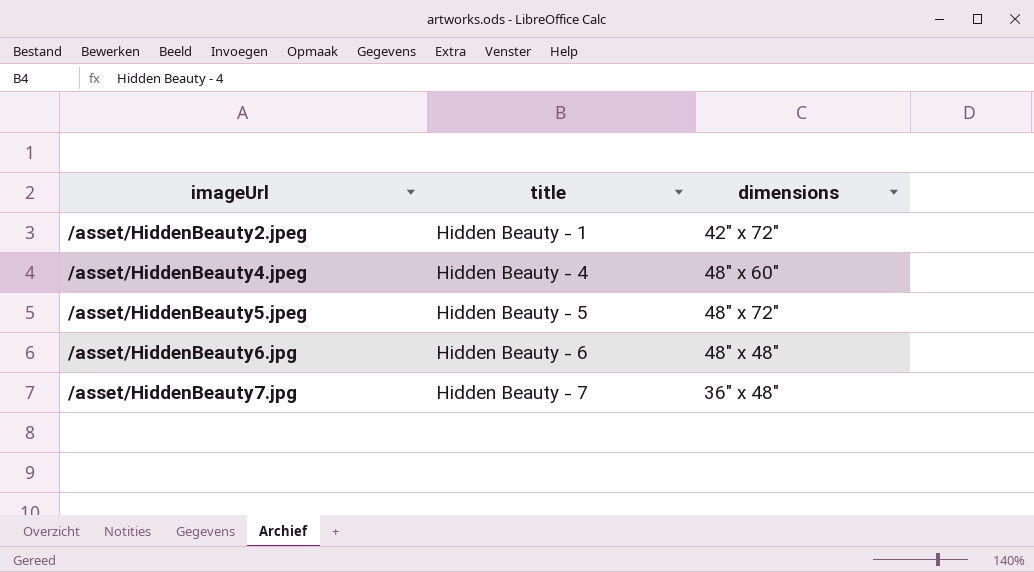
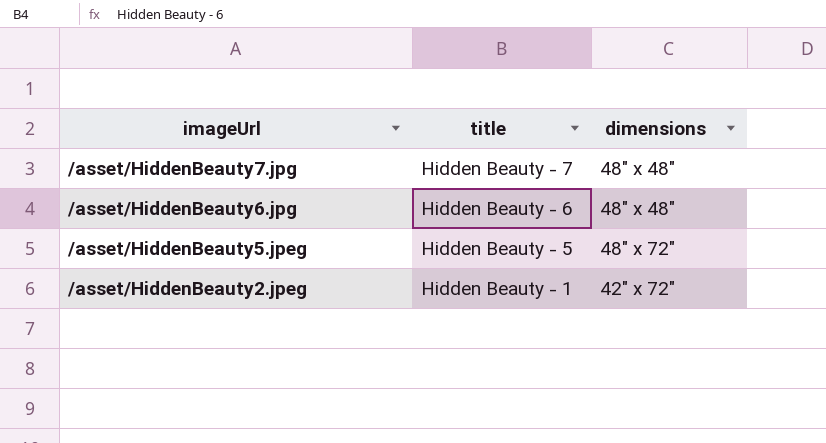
row order: imageUrl ascending -> imageUrl descending
row /asset/HiddenBeauty4.jpeg: Hidden Beauty - 4 | 48" x 60" -> none
/asset/HiddenBeauty7.jpg | dimensions: 36" x 48" -> 48" x 48"

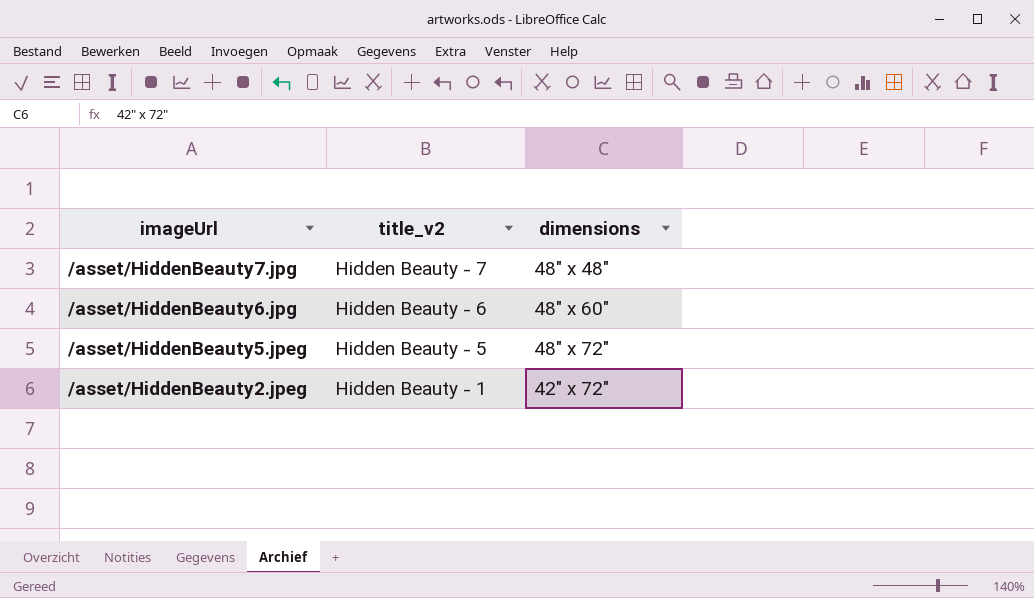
column name: title -> title_v2
/asset/HiddenBeauty6.jpg | dimensions: 48" x 48" -> 48" x 60"

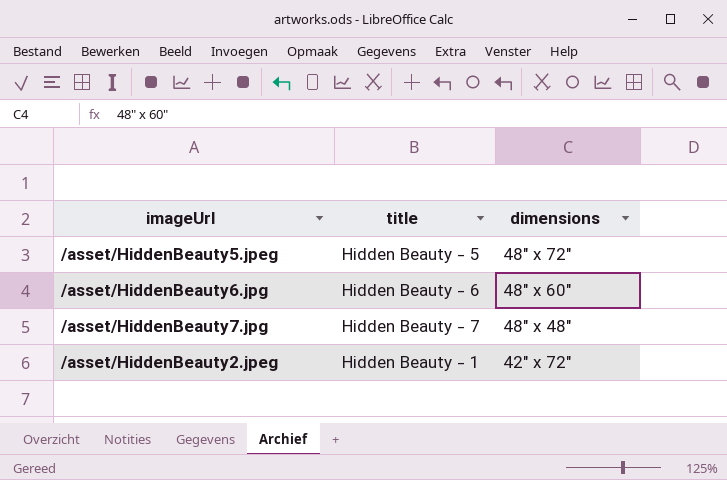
row order: imageUrl descending -> dimensions descending
column name: title_v2 -> title

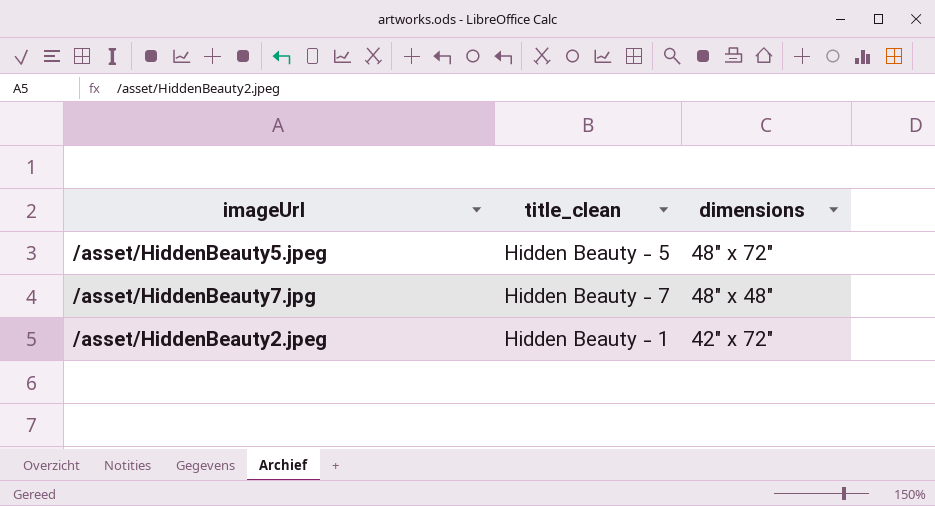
column name: title -> title_clean
row /asset/HiddenBeauty6.jpg: Hidden Beauty - 6 | 48" x 60" -> none

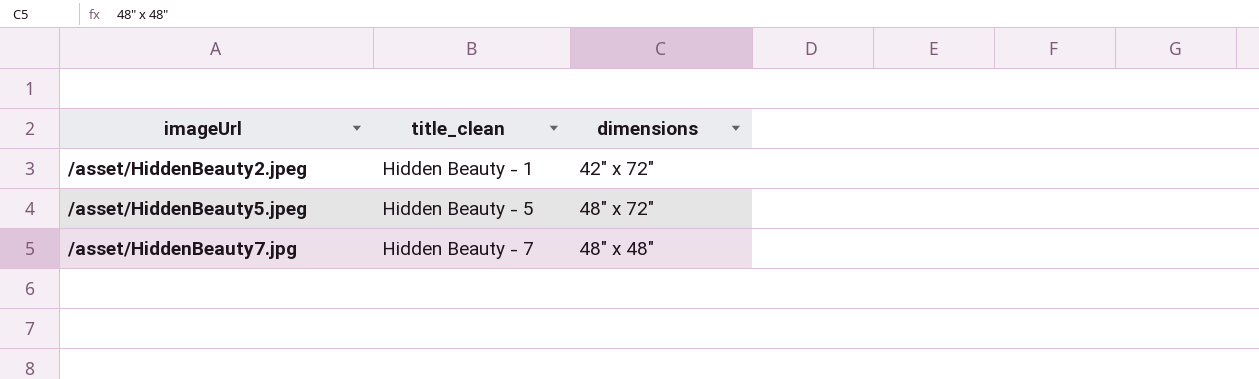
row order: dimensions descending -> imageUrl ascending

